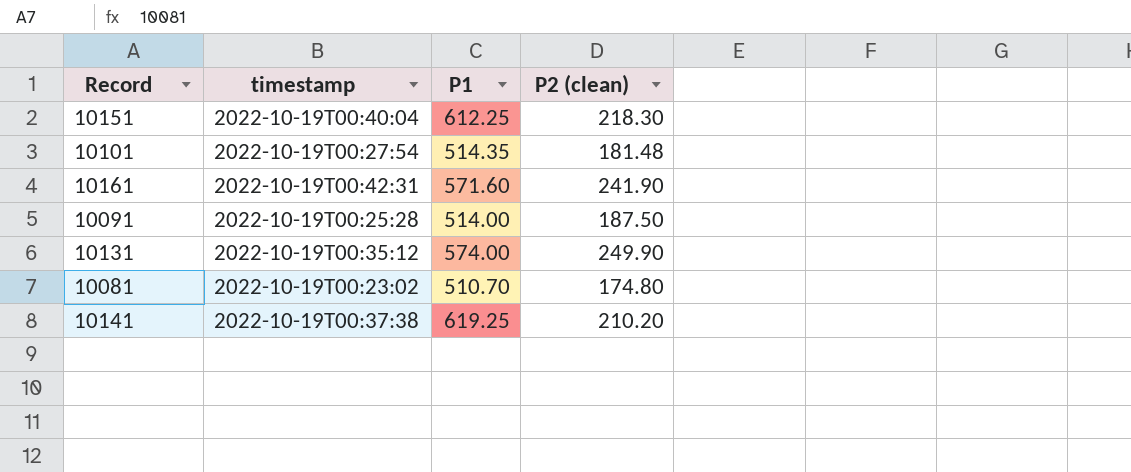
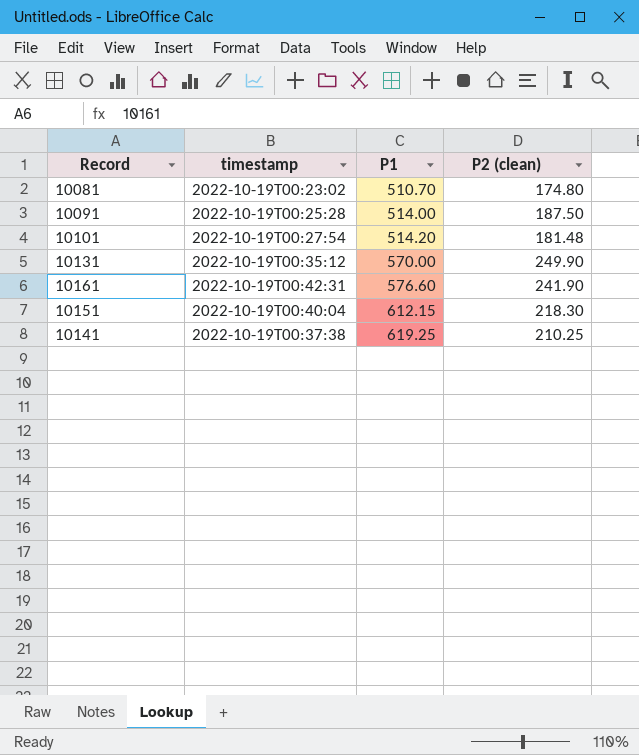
row order: none -> P1 ascending
10101 | P1: 514.35 -> 514.20
10131 | P1: 574.00 -> 570.00
10161 | P1: 571.60 -> 576.60
10151 | P1: 612.25 -> 612.15
10141 | P2 (clean): 210.20 -> 210.25

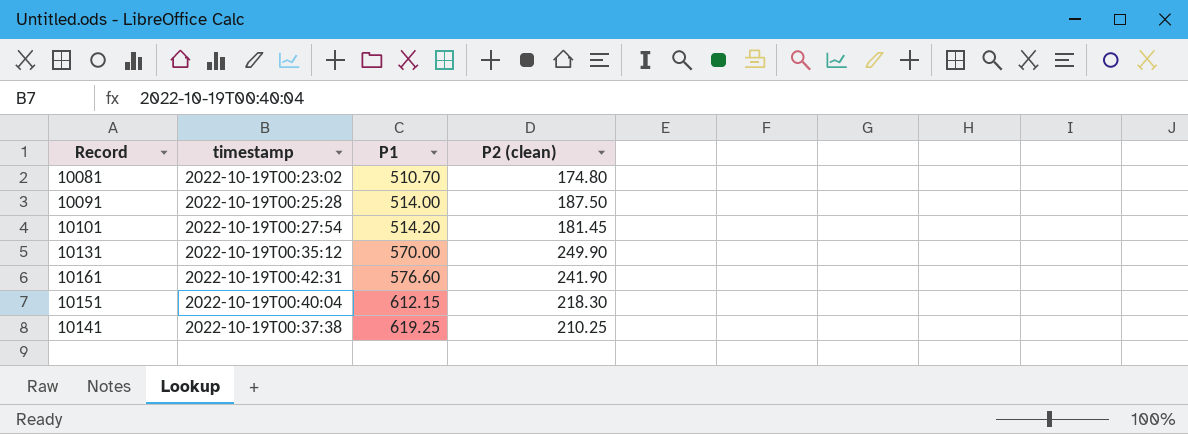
10101 | P2 (clean): 181.48 -> 181.45

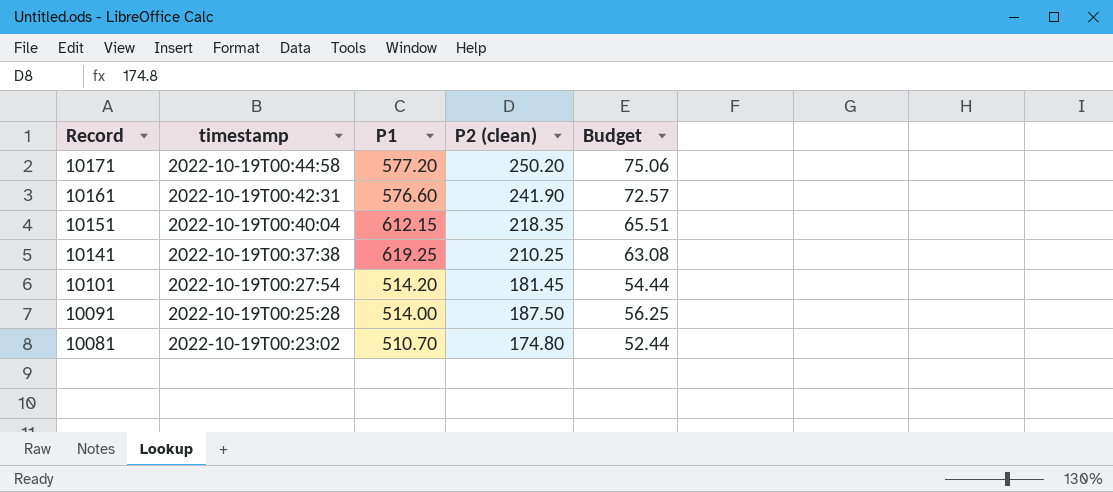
row order: P1 ascending -> Record descending
column Budget | formula: none -> [P2 (clean)] * 0.3
row 10131: 2022-10-19T00:35:12 | 570.00 | 249.90 -> none
row 10171: none -> 2022-10-19T00:44:58 | 577.20 | 250.20 | 75.06
10151 | P2 (clean): 218.30 -> 218.35

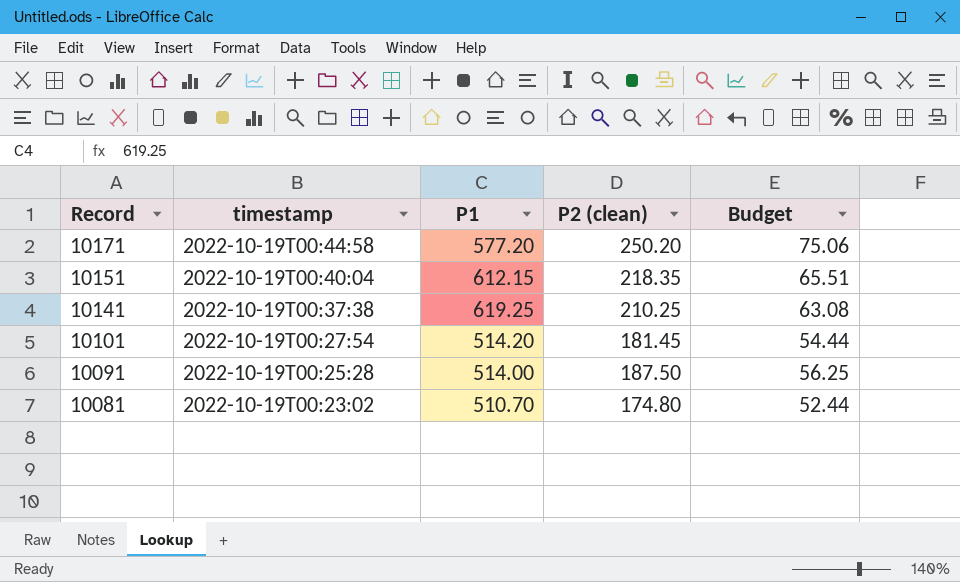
row 10161: 2022-10-19T00:42:31 | 576.60 | 241.90 | 72.57 -> none

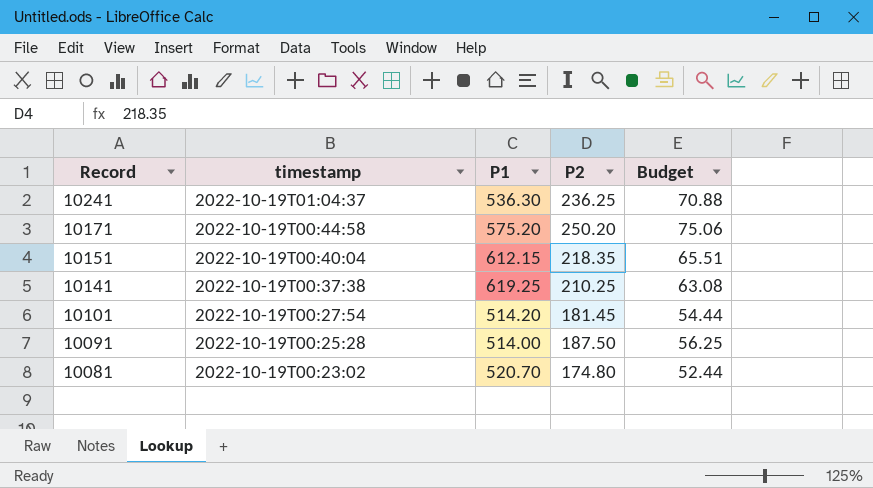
column name: P2 (clean) -> P2
row 10241: none -> 2022-10-19T01:04:37 | 536.30 | 236.25 | 70.88
10171 | P1: 577.20 -> 575.20
10081 | P1: 510.70 -> 520.70

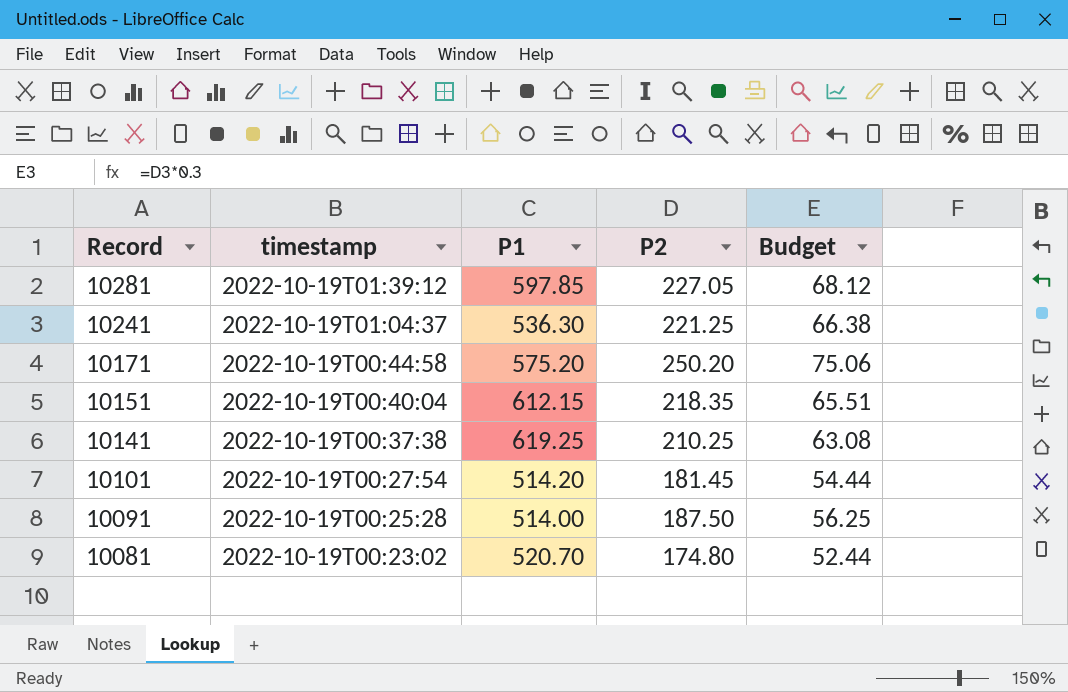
row 10281: none -> 2022-10-19T01:39:12 | 597.85 | 227.05 | 68.12
10241 | P2: 236.25 -> 221.25
10241 | Budget: 70.88 -> 66.38

